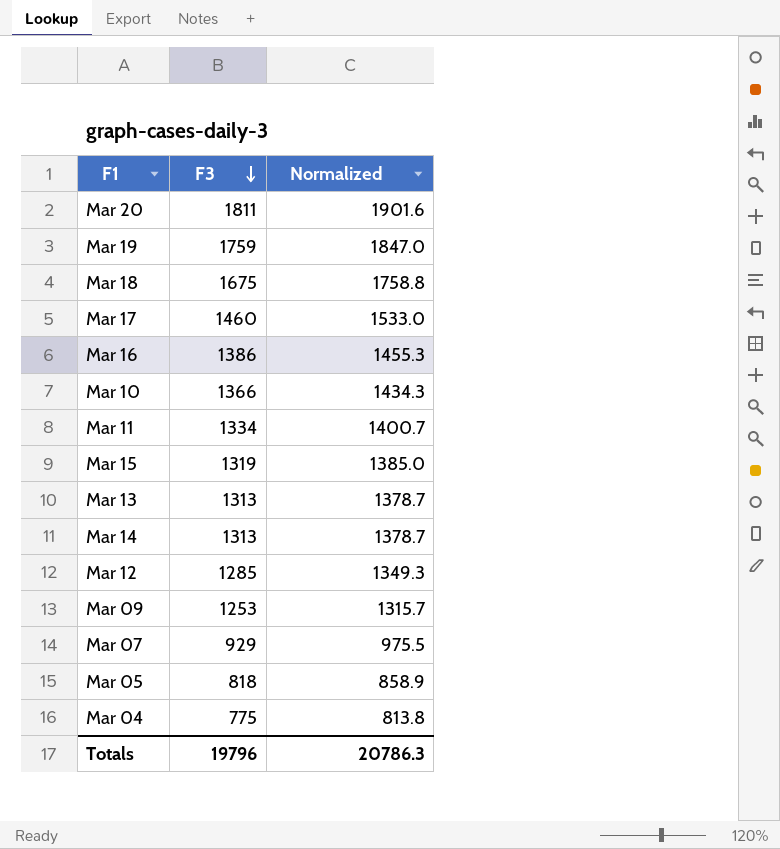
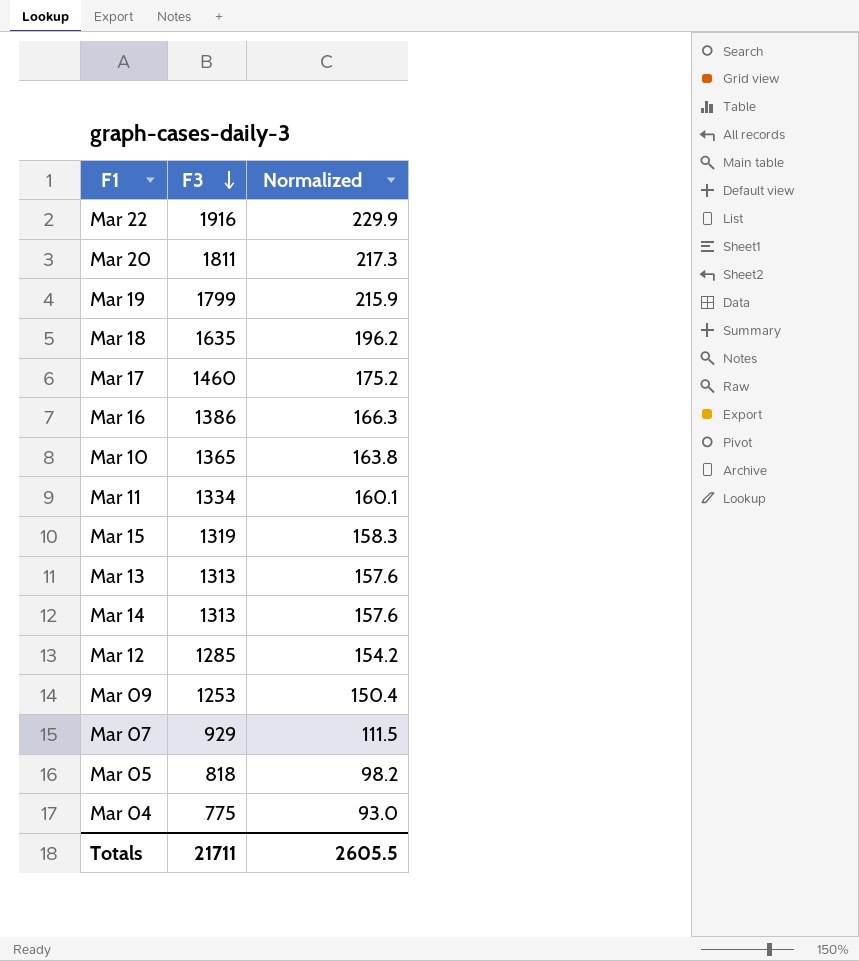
column Normalized | formula: [F3] * 1.05 -> [F3] * 0.12
row Mar 22: none -> 1916 | 229.9
Mar 19 | F3: 1759 -> 1799
Mar 18 | F3: 1675 -> 1635
Mar 10 | F3: 1366 -> 1365
Totals | F3: 19796 -> 21711
Totals | Normalized: 20786.3 -> 2605.5

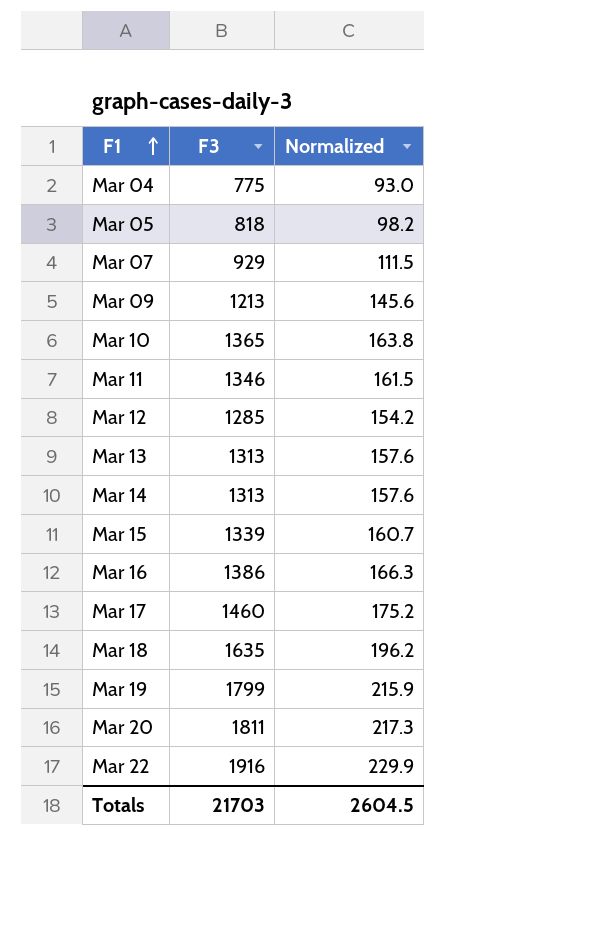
row order: F3 descending -> F1 ascending
Mar 09 | F3: 1253 -> 1213
Mar 09 | Normalized: 150.4 -> 145.6
Mar 11 | F3: 1334 -> 1346
Mar 11 | Normalized: 160.1 -> 161.5
Mar 15 | F3: 1319 -> 1339
Mar 15 | Normalized: 158.3 -> 160.7
Totals | F3: 21711 -> 21703
Totals | Normalized: 2605.5 -> 2604.5

